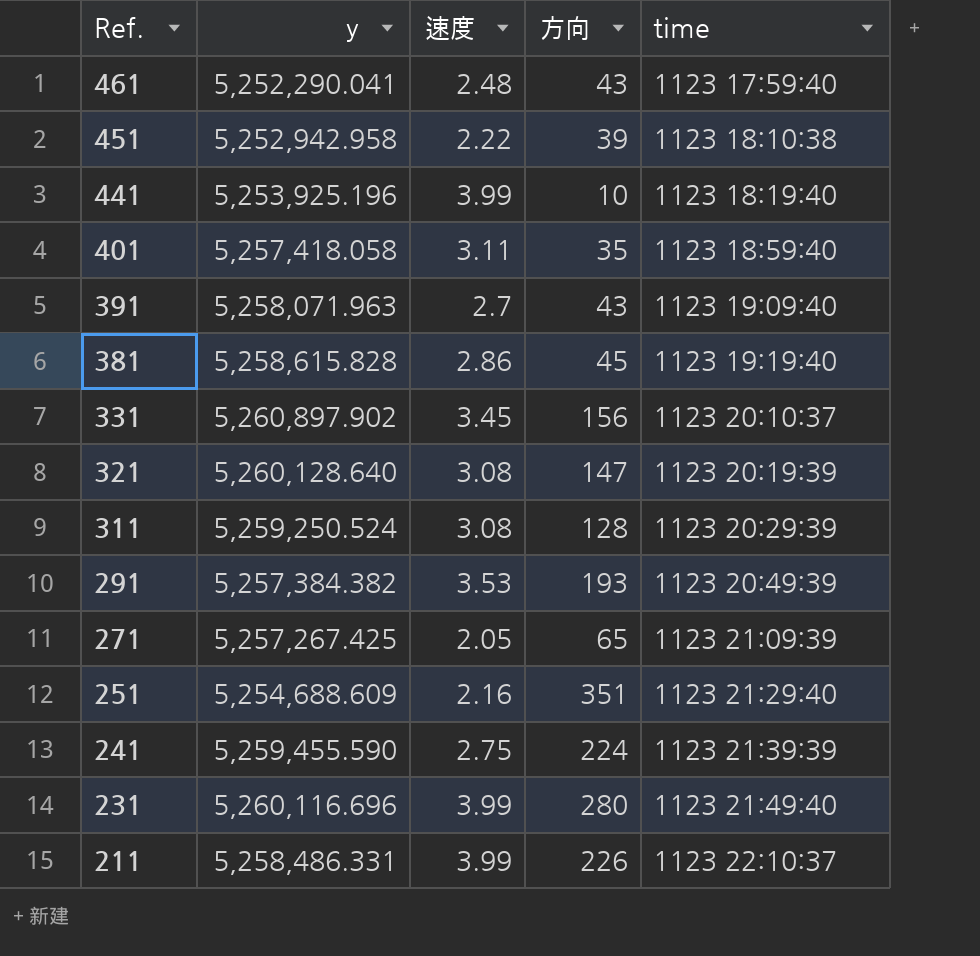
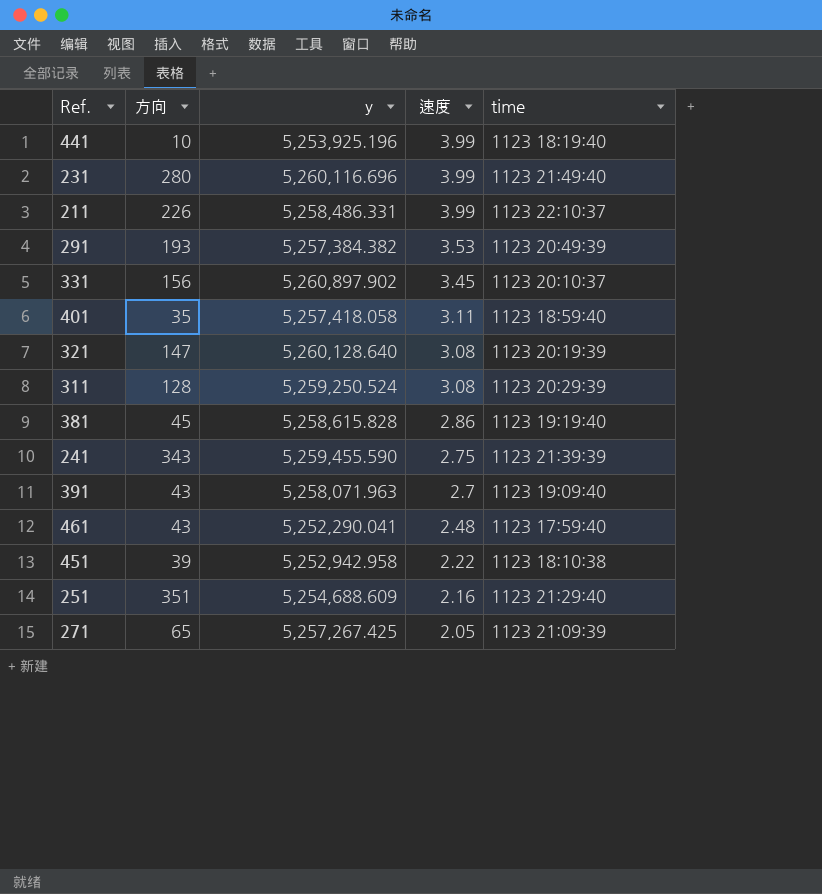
row order: Ref. descending -> 速度 descending
column 方向 | position: 4 -> 2
241 | 方向: 224 -> 343

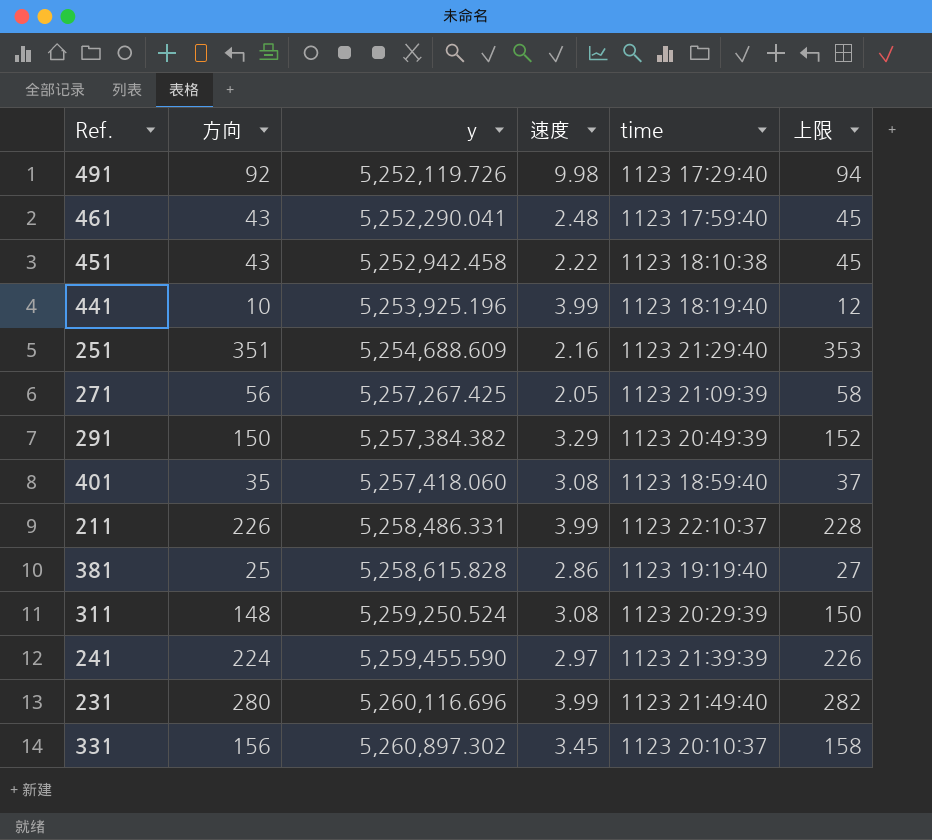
row order: 速度 descending -> y ascending
column 上限 | formula: none -> [方向] + 2
row 321: 147 | 5,260,128.640 | 3.08 | 1123 20:19:39 -> none
row 391: 43 | 5,258,071.963 | 2.7 | 1123 19:09:40 -> none
row 491: none -> 92 | 5,252,119.726 | 9.98 | 1123 17:29:40 | 94
451 | 方向: 39 -> 43
451 | y: 5,252,942.958 -> 5,252,942.458
271 | 方向: 65 -> 56
291 | 方向: 193 -> 150
291 | 速度: 3.53 -> 3.29
401 | y: 5,257,418.058 -> 5,257,418.060
401 | 速度: 3.11 -> 3.08
381 | 方向: 45 -> 25
311 | 方向: 128 -> 148
241 | 方向: 343 -> 224
241 | 速度: 2.75 -> 2.97
331 | y: 5,260,897.902 -> 5,260,897.302

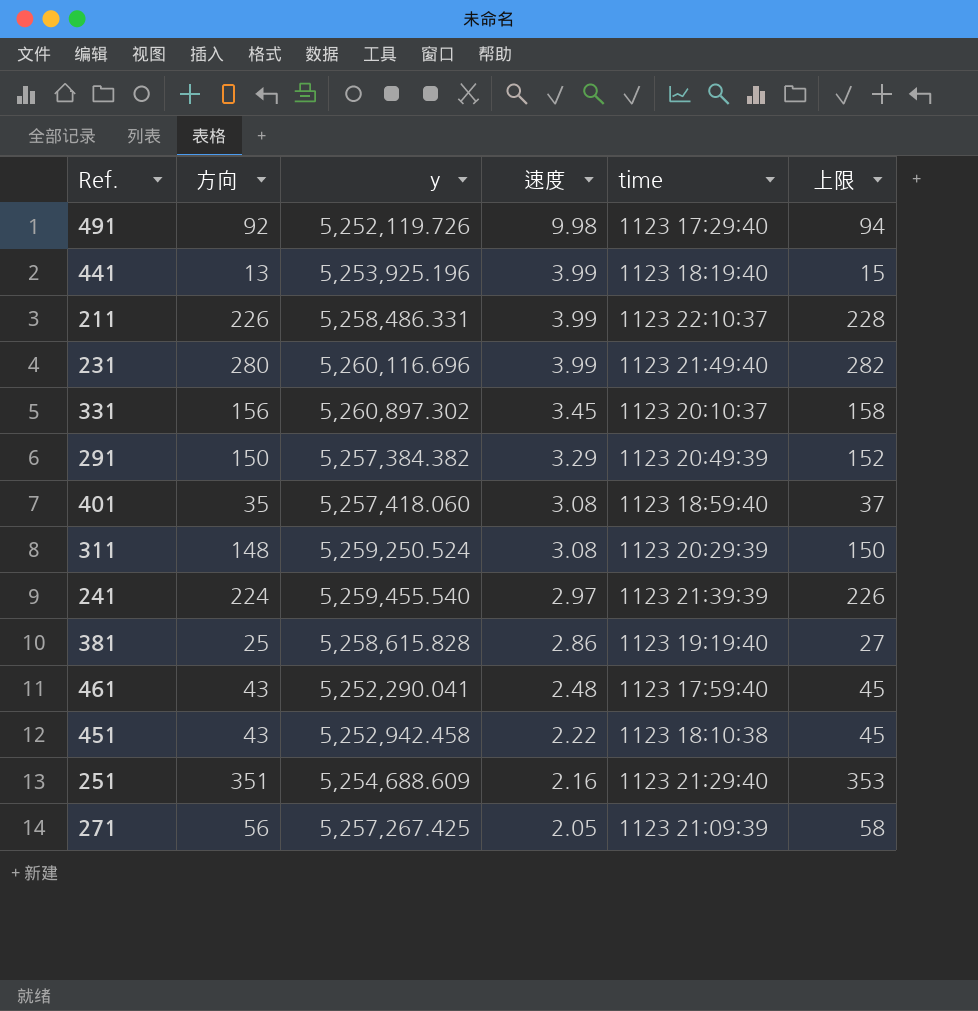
row order: y ascending -> 速度 descending
441 | 方向: 10 -> 13
441 | 上限: 12 -> 15
241 | y: 5,259,455.590 -> 5,259,455.540

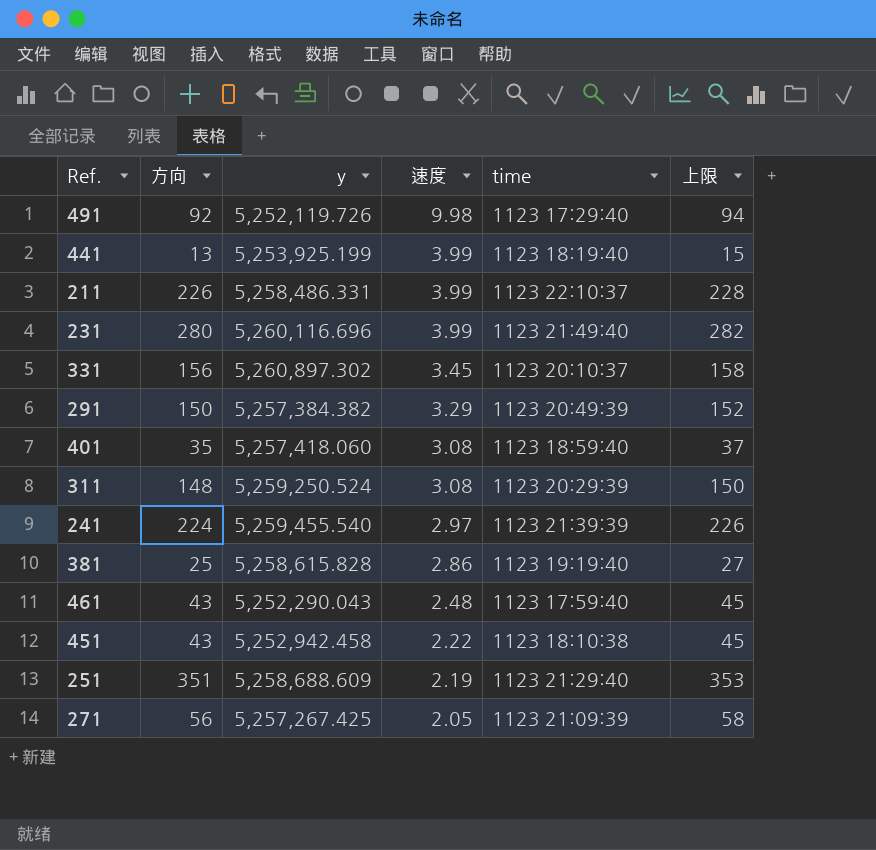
441 | y: 5,253,925.196 -> 5,253,925.199
461 | y: 5,252,290.041 -> 5,252,290.043
251 | y: 5,254,688.609 -> 5,258,688.609
251 | 速度: 2.16 -> 2.19

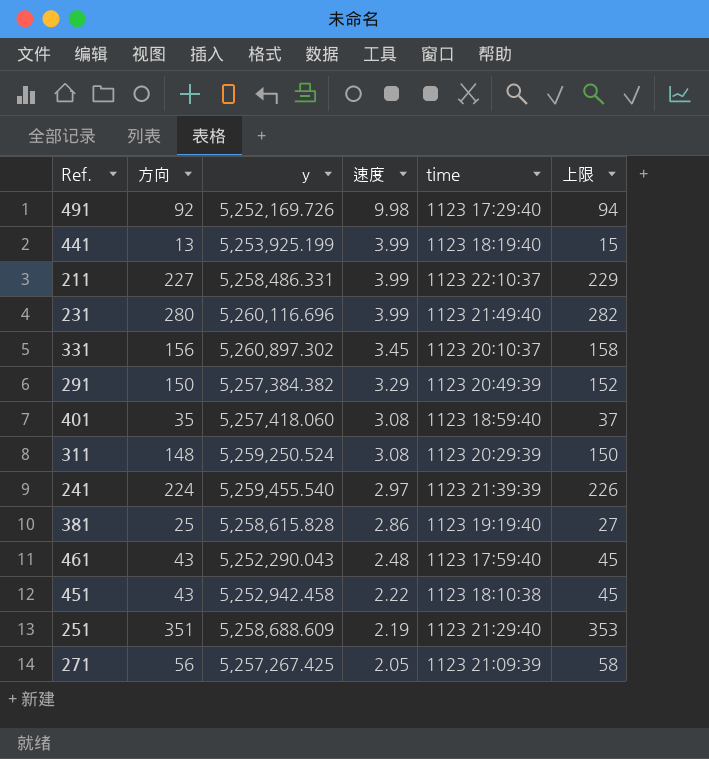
491 | y: 5,252,119.726 -> 5,252,169.726
211 | 方向: 226 -> 227
211 | 上限: 228 -> 229

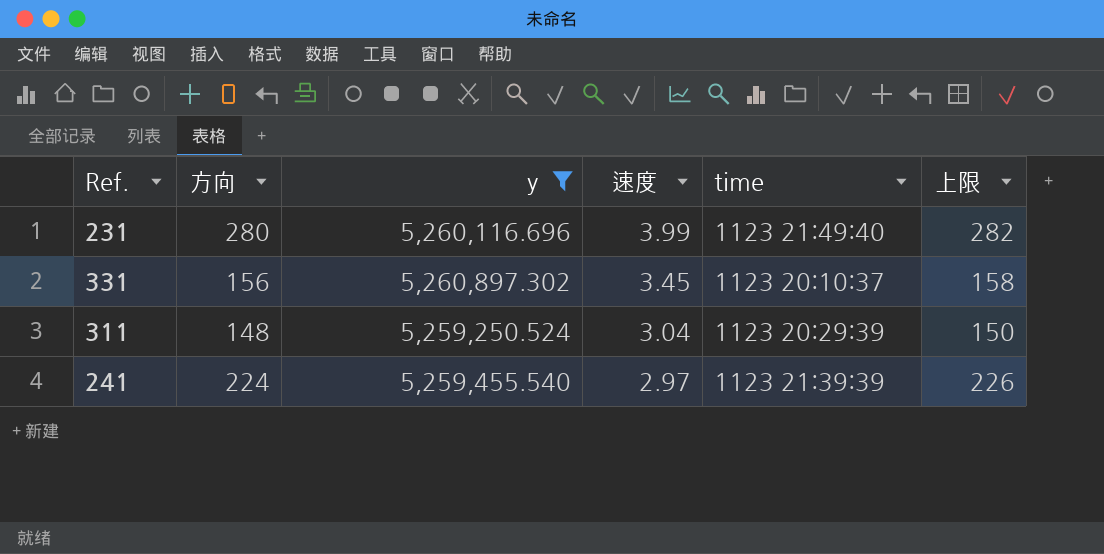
filter: none -> y >= 5,259,250.524
311 | 速度: 3.08 -> 3.04

